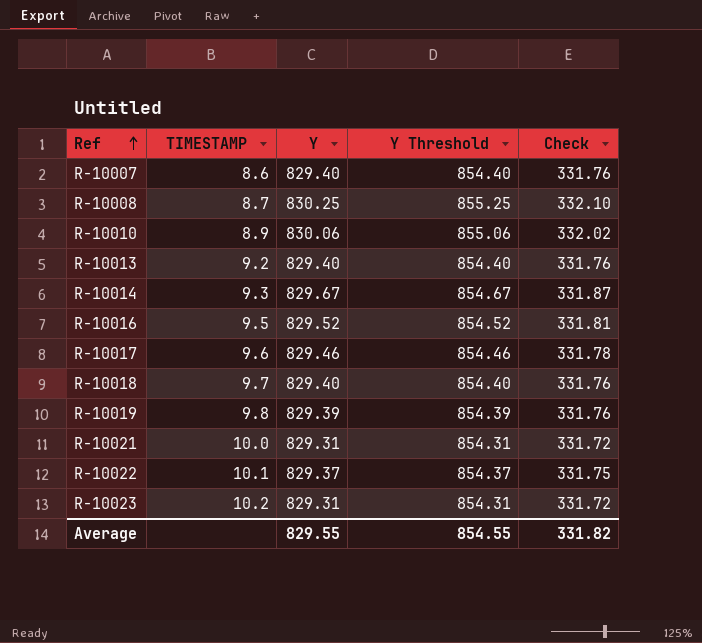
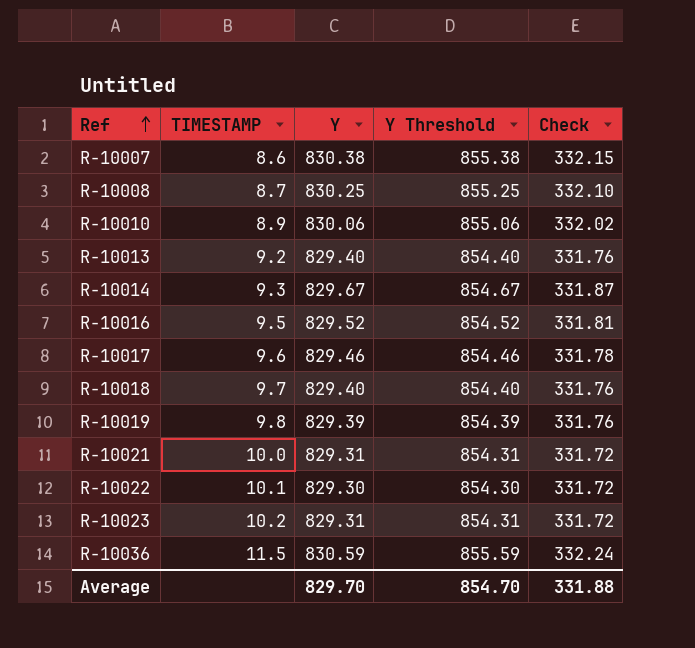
R-10007 | Y: 829.40 -> 830.38
R-10007 | Y Threshold: 854.40 -> 855.38
R-10007 | Check: 331.76 -> 332.15
R-10022 | Y: 829.37 -> 829.30
R-10022 | Y Threshold: 854.37 -> 854.30
R-10022 | Check: 331.75 -> 331.72
row R-10036: none -> 11.5 | 830.59 | 855.59 | 332.24
Average | Y: 829.55 -> 829.70
Average | Y Threshold: 854.55 -> 854.70
Average | Check: 331.82 -> 331.88

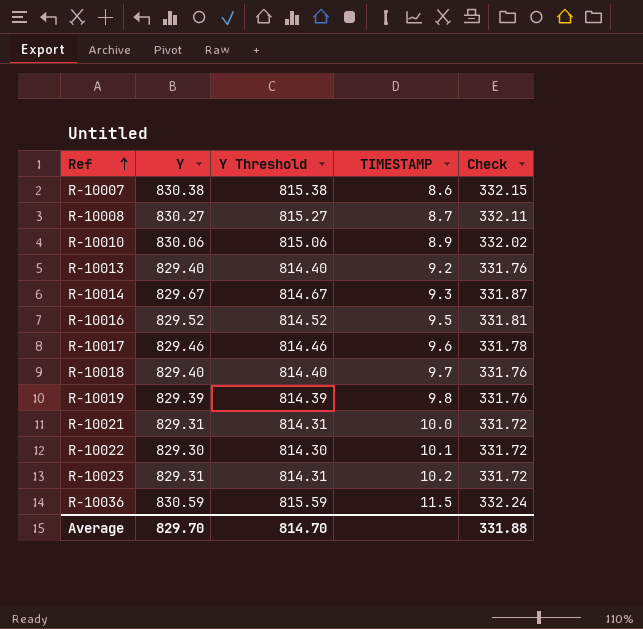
column Y Threshold | formula: [Y] + 25 -> [Y] - 15
column TIMESTAMP | position: 2 -> 4
R-10008 | Y: 830.25 -> 830.27
R-10008 | Check: 332.10 -> 332.11
Average | Y Threshold: 854.70 -> 814.70

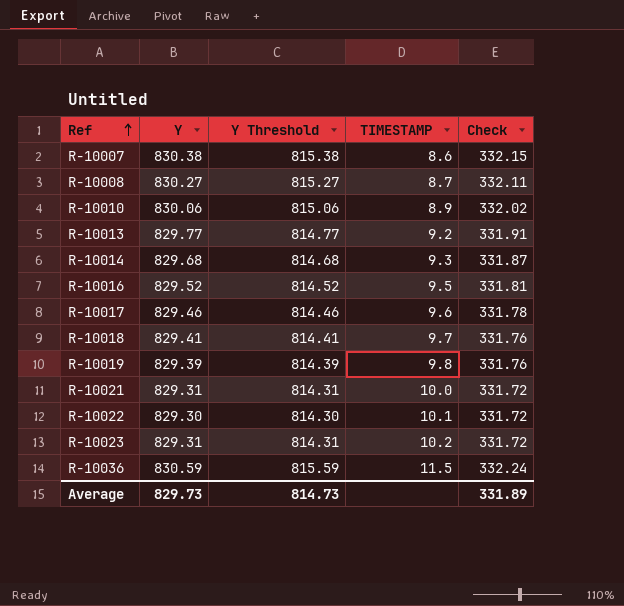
R-10013 | Y: 829.40 -> 829.77
R-10013 | Y Threshold: 814.40 -> 814.77
R-10013 | Check: 331.76 -> 331.91
R-10014 | Y: 829.67 -> 829.68
R-10014 | Y Threshold: 814.67 -> 814.68
R-10018 | Y: 829.40 -> 829.41
R-10018 | Y Threshold: 814.40 -> 814.41
Average | Y: 829.70 -> 829.73
Average | Y Threshold: 814.70 -> 814.73
Average | Check: 331.88 -> 331.89

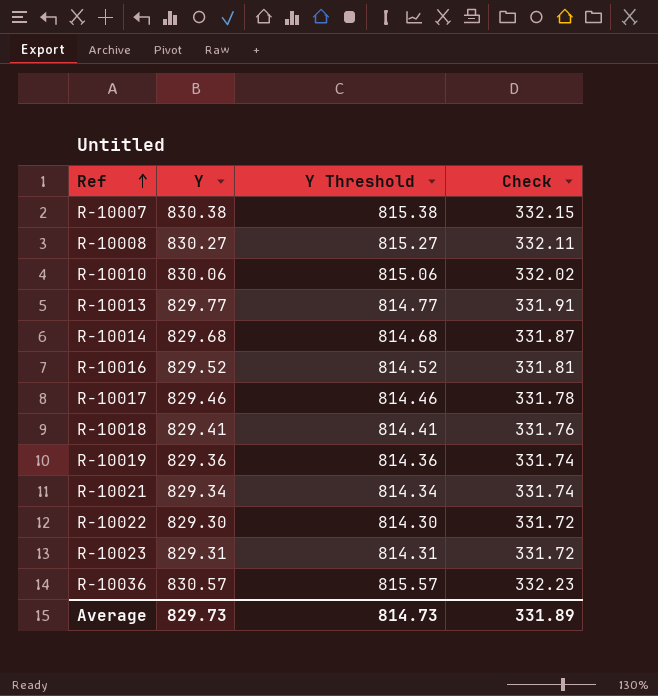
column TIMESTAMP | position: 4 -> none
R-10019 | Y: 829.39 -> 829.36
R-10019 | Y Threshold: 814.39 -> 814.36
R-10019 | Check: 331.76 -> 331.74
R-10021 | Y: 829.31 -> 829.34
R-10021 | Y Threshold: 814.31 -> 814.34
R-10021 | Check: 331.72 -> 331.74
R-10036 | Y: 830.59 -> 830.57
R-10036 | Y Threshold: 815.59 -> 815.57
R-10036 | Check: 332.24 -> 332.23

